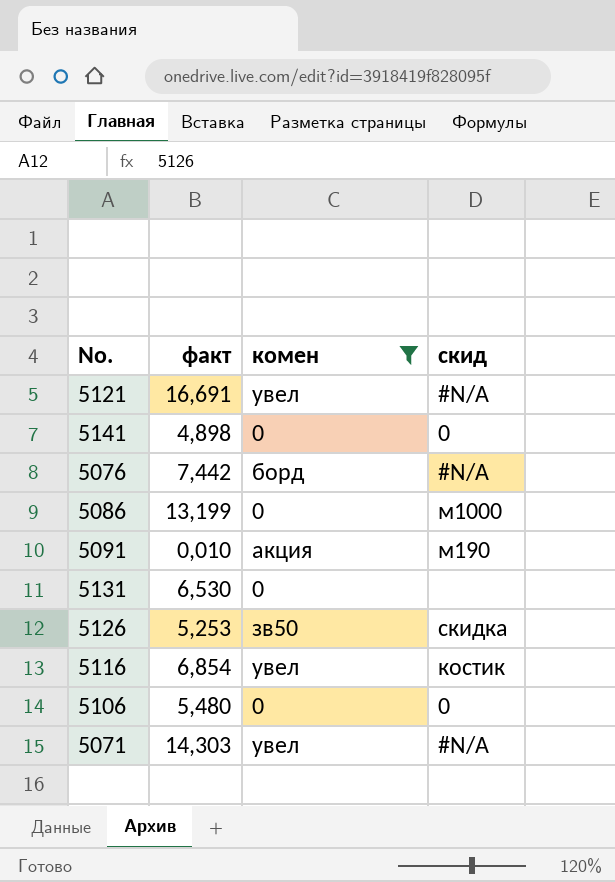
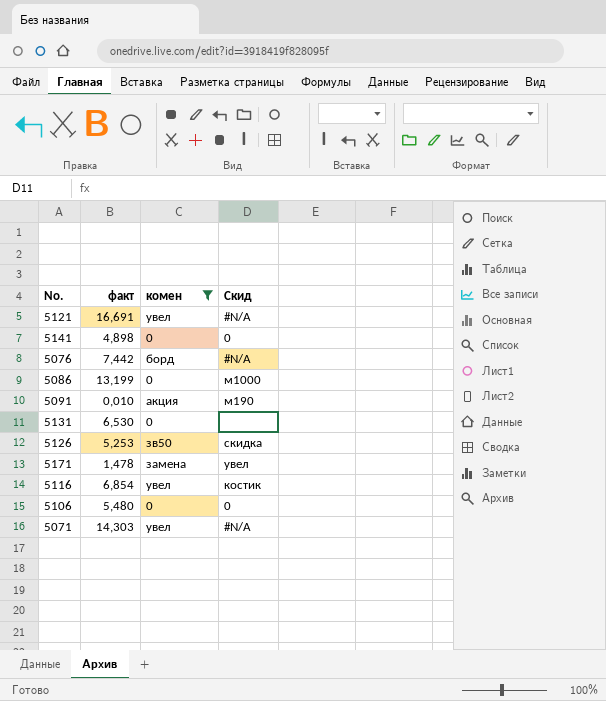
column name: скид -> Скид
row 5171: none -> 1,478 | замена | увел

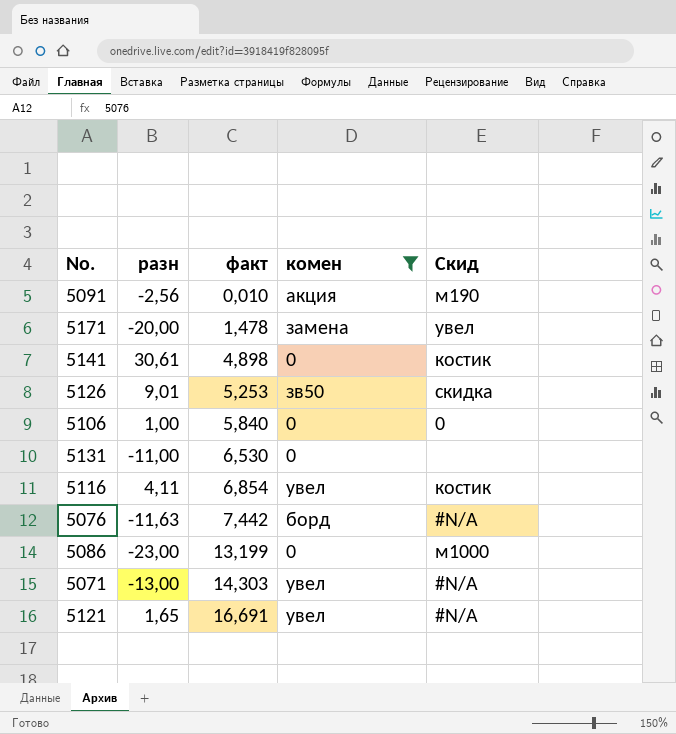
row order: none -> факт ascending
column разн | position: none -> 2
5141 | Скид: 0 -> костик
5106 | факт: 5,480 -> 5,840

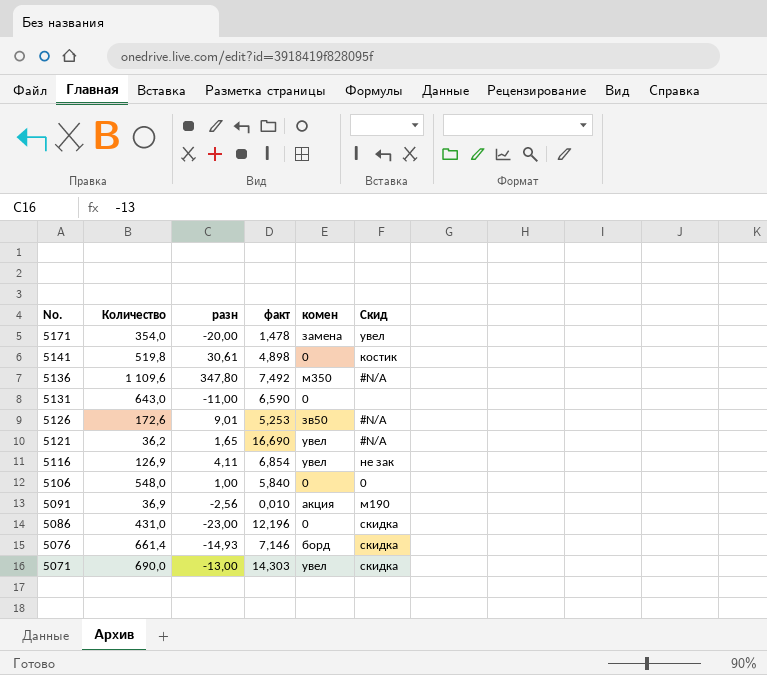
filter: комен != м350 -> none
row order: факт ascending -> No. descending
column Количество | position: none -> 2
5131 | факт: 6,530 -> 6,590
5126 | Скид: скидка -> #N/A
5121 | факт: 16,691 -> 16,690
5116 | Скид: костик -> не зак
5086 | факт: 13,199 -> 12,196
5086 | Скид: м1000 -> скидка
5076 | разн: -11,63 -> -14,93
5076 | факт: 7,442 -> 7,146
5076 | Скид: #N/A -> скидка
5071 | Скид: #N/A -> скидка

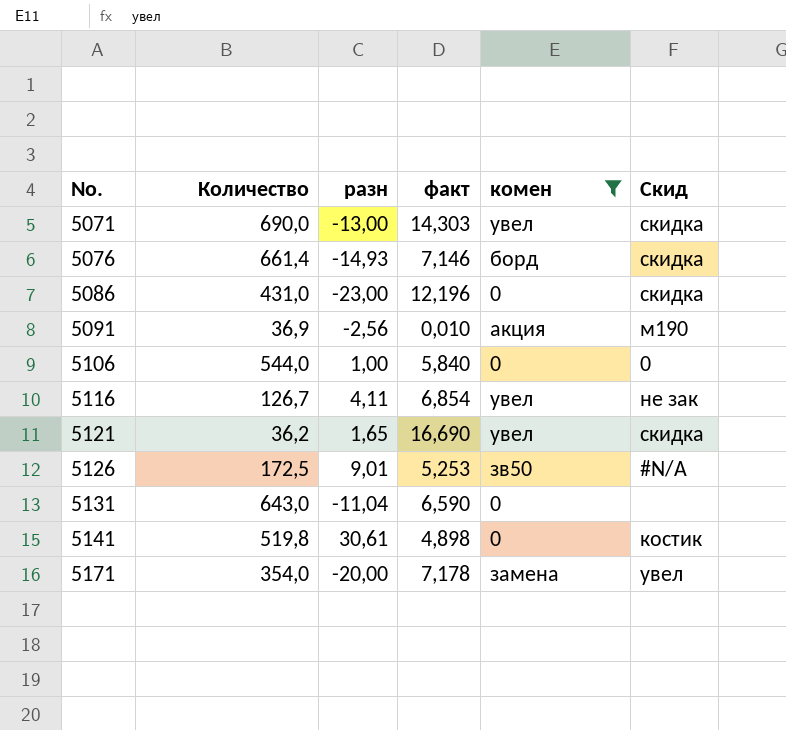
filter: none -> комен != м350
row order: No. descending -> No. ascending
5106 | Количество: 548,0 -> 544,0
5116 | Количество: 126,9 -> 126,7
5121 | Скид: #N/A -> скидка
5126 | Количество: 172,6 -> 172,5
5131 | разн: -11,00 -> -11,04
5171 | факт: 1,478 -> 7,178

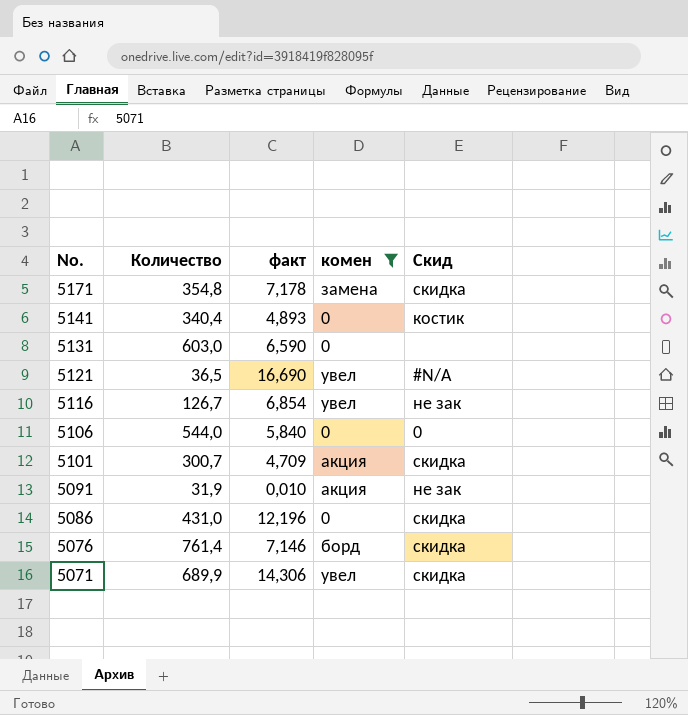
row order: No. ascending -> No. descending
column разн | position: 3 -> none
row 5126: 172,5 | 9,01 | 5,253 | зв50 | #N/A -> none
5171 | Количество: 354,0 -> 354,8
5171 | Скид: увел -> скидка
5141 | Количество: 519,8 -> 340,4
5141 | факт: 4,898 -> 4,893
5131 | Количество: 643,0 -> 603,0
5121 | Количество: 36,2 -> 36,5
5121 | Скид: скидка -> #N/A
row 5101: none -> 300,7 | 4,709 | акция | скидка
5091 | Количество: 36,9 -> 31,9
5091 | Скид: м190 -> не зак
5076 | Количество: 661,4 -> 761,4
5071 | Количество: 690,0 -> 689,9
5071 | факт: 14,303 -> 14,306

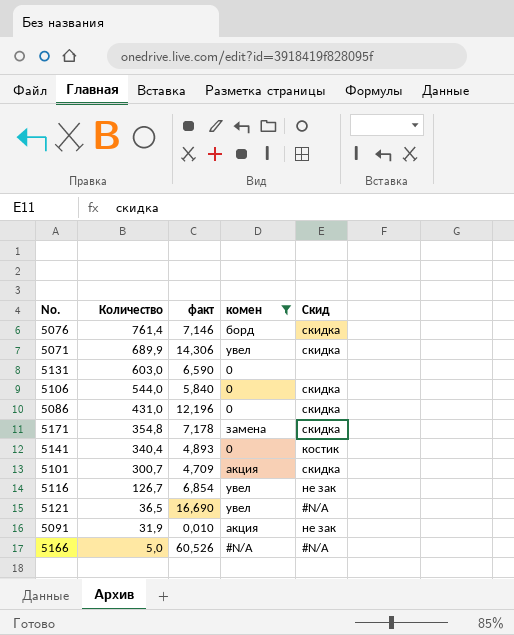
row order: No. descending -> Количество descending
5106 | Скид: 0 -> скидка
row 5166: none -> 5,0 | 60,526 | #N/A | #N/A

